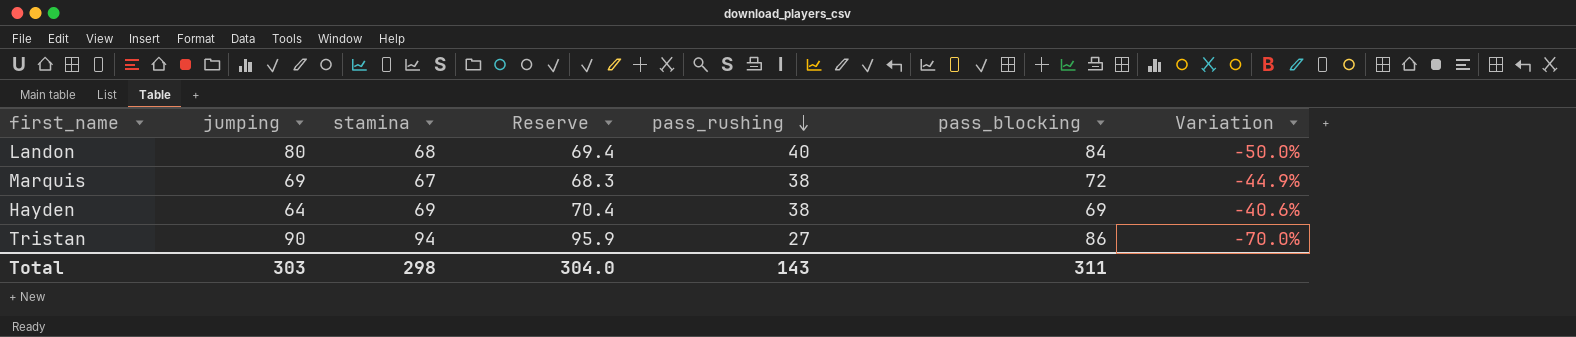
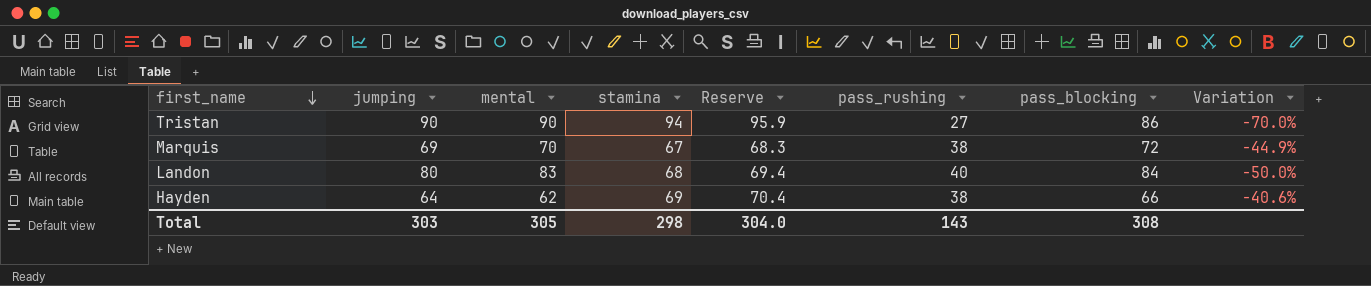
row order: pass_rushing descending -> first_name descending
column mental | position: none -> 3
Hayden | pass_blocking: 69 -> 66
Total | pass_blocking: 311 -> 308

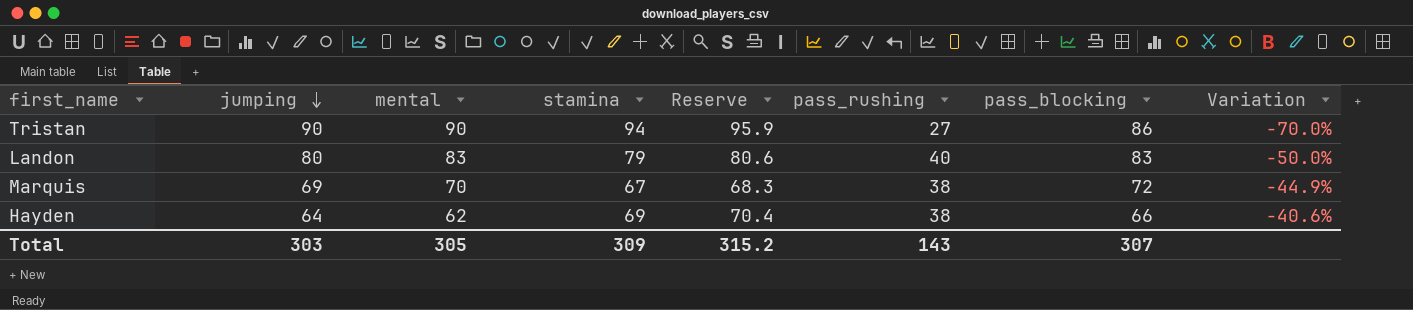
row order: first_name descending -> jumping descending
Landon | stamina: 68 -> 79
Landon | Reserve: 69.4 -> 80.6
Landon | pass_blocking: 84 -> 83
Total | stamina: 298 -> 309
Total | Reserve: 304.0 -> 315.2
Total | pass_blocking: 308 -> 307

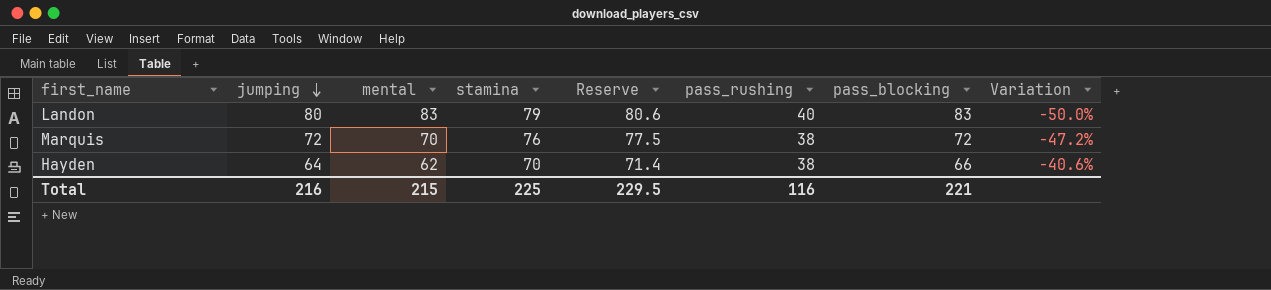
row Tristan: 90 | 90 | 94 | 95.9 | 27 | 86 | -70.0% -> none
Marquis | jumping: 69 -> 72
Marquis | stamina: 67 -> 76
Marquis | Reserve: 68.3 -> 77.5
Marquis | Variation: -44.9% -> -47.2%
Hayden | stamina: 69 -> 70
Hayden | Reserve: 70.4 -> 71.4
Total | jumping: 303 -> 216
Total | mental: 305 -> 215
Total | stamina: 309 -> 225
Total | Reserve: 315.2 -> 229.5
Total | pass_rushing: 143 -> 116
Total | pass_blocking: 307 -> 221

